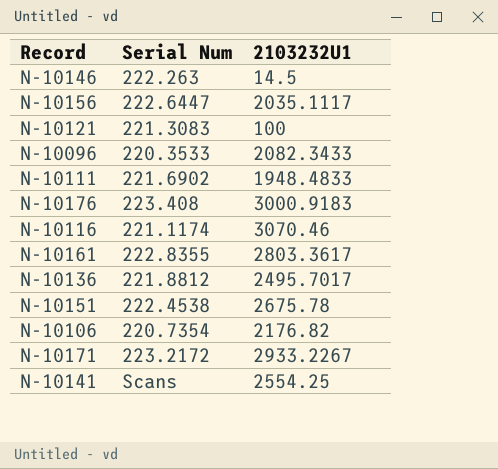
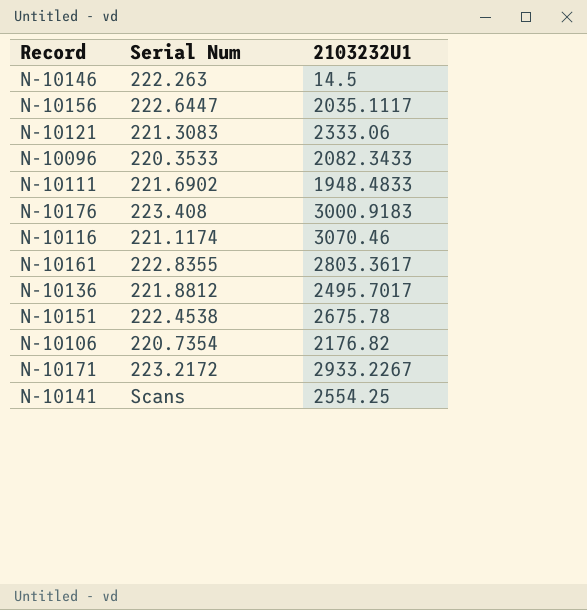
N-10121 | 2103232U1: 100 -> 2333.06

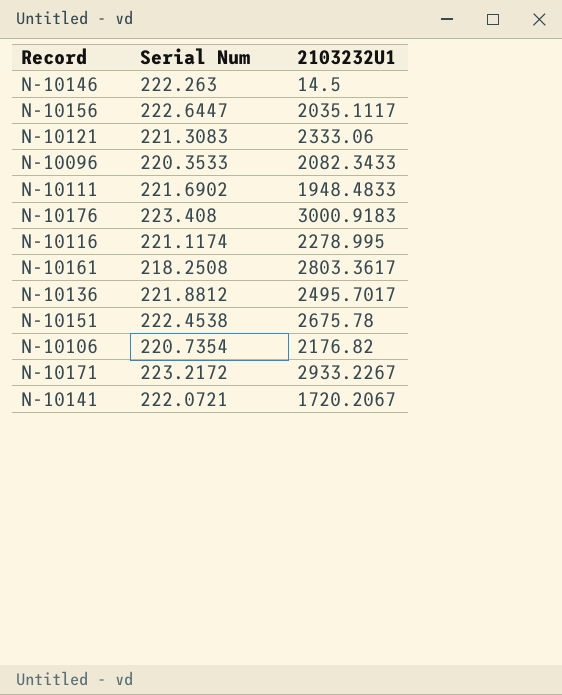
N-10116 | 2103232U1: 3070.46 -> 2278.995
N-10161 | Serial Num: 222.8355 -> 218.2508
N-10141 | Serial Num: Scans -> 222.0721
N-10141 | 2103232U1: 2554.25 -> 1720.2067

